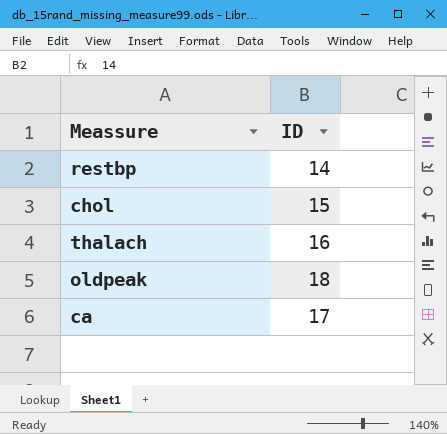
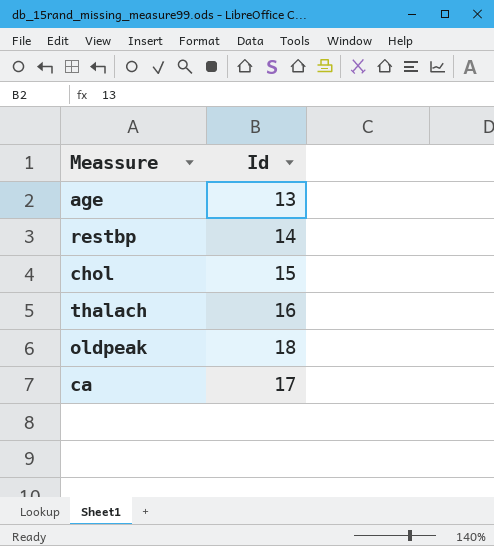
column name: ID -> Id
row age: none -> 13

